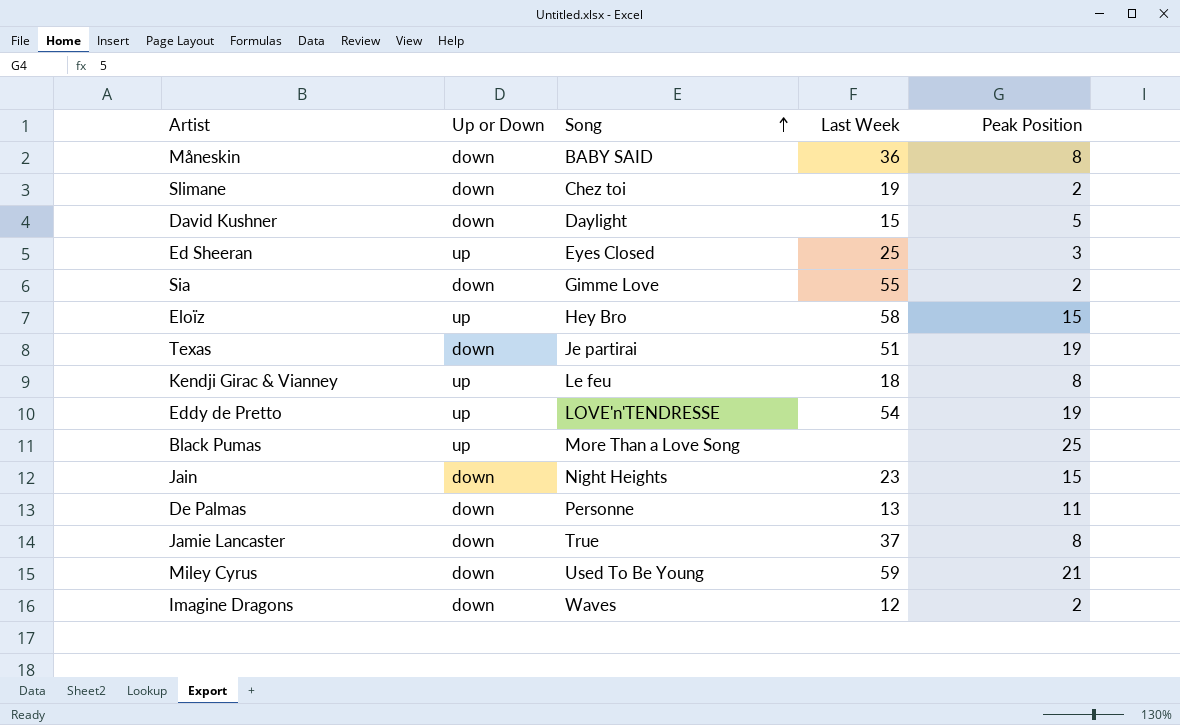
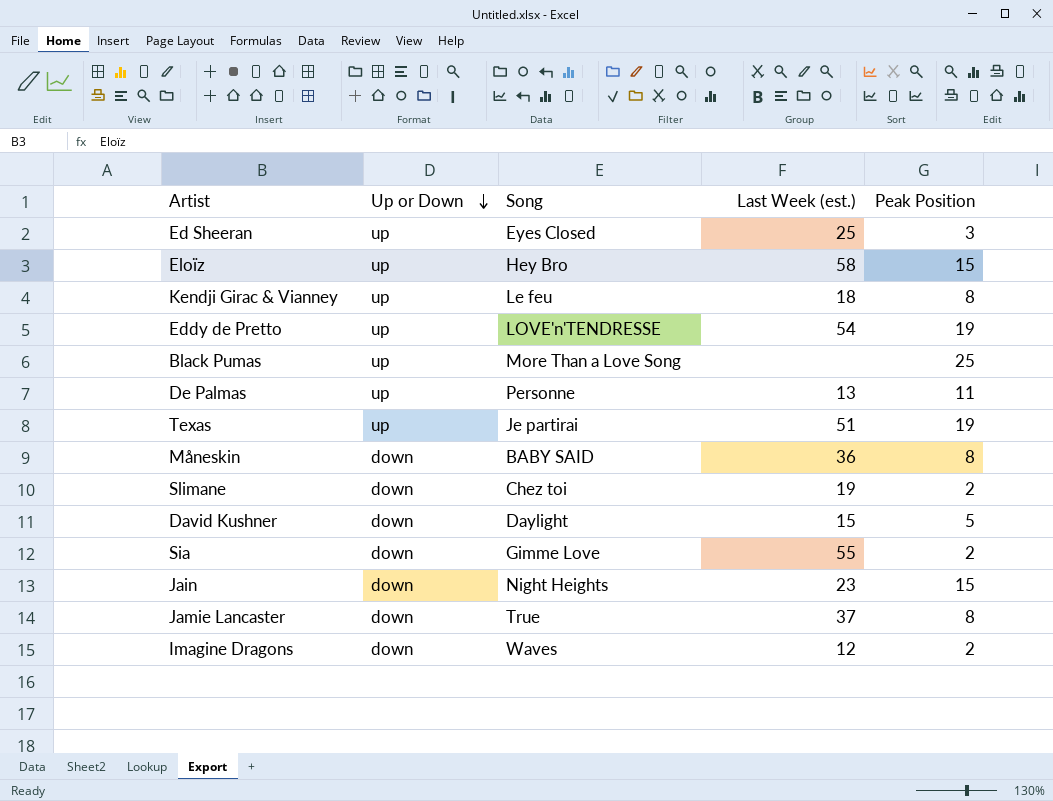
row order: Song ascending -> Up or Down descending
column name: Last Week -> Last Week (est.)
row Miley Cyrus: down | Used To Be Young | 59 | 21 -> none
De Palmas | Up or Down: down -> up
Texas | Up or Down: down -> up

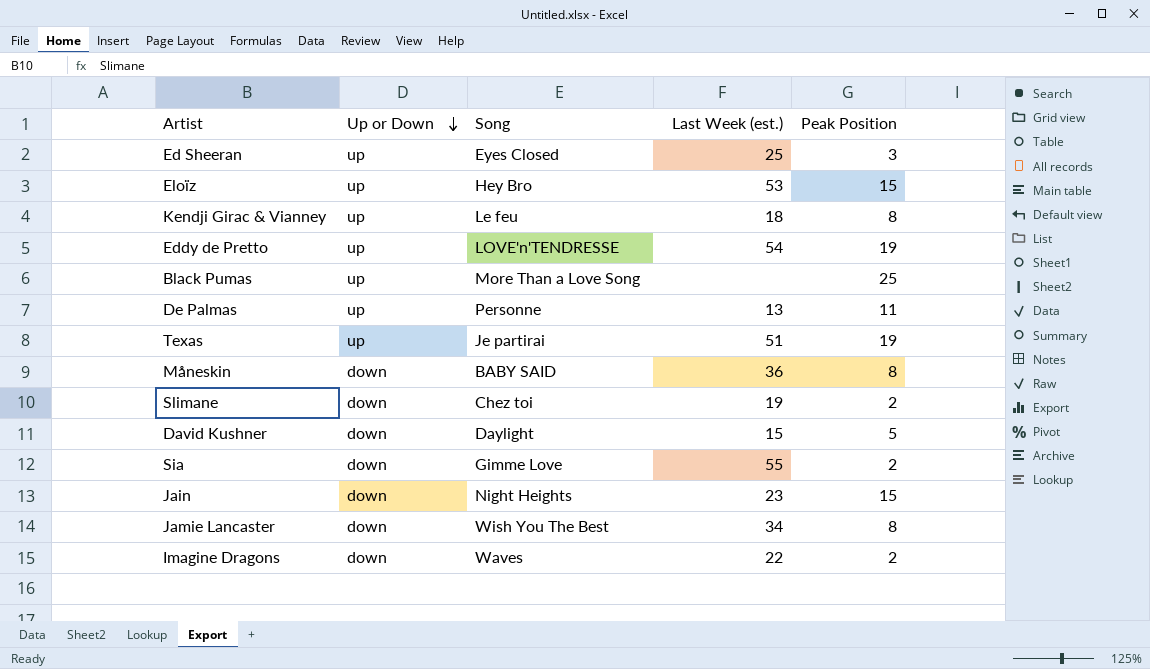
Eloïz | Last Week (est.): 58 -> 53
Jamie Lancaster | Song: True -> Wish You The Best
Jamie Lancaster | Last Week (est.): 37 -> 34
Imagine Dragons | Last Week (est.): 12 -> 22

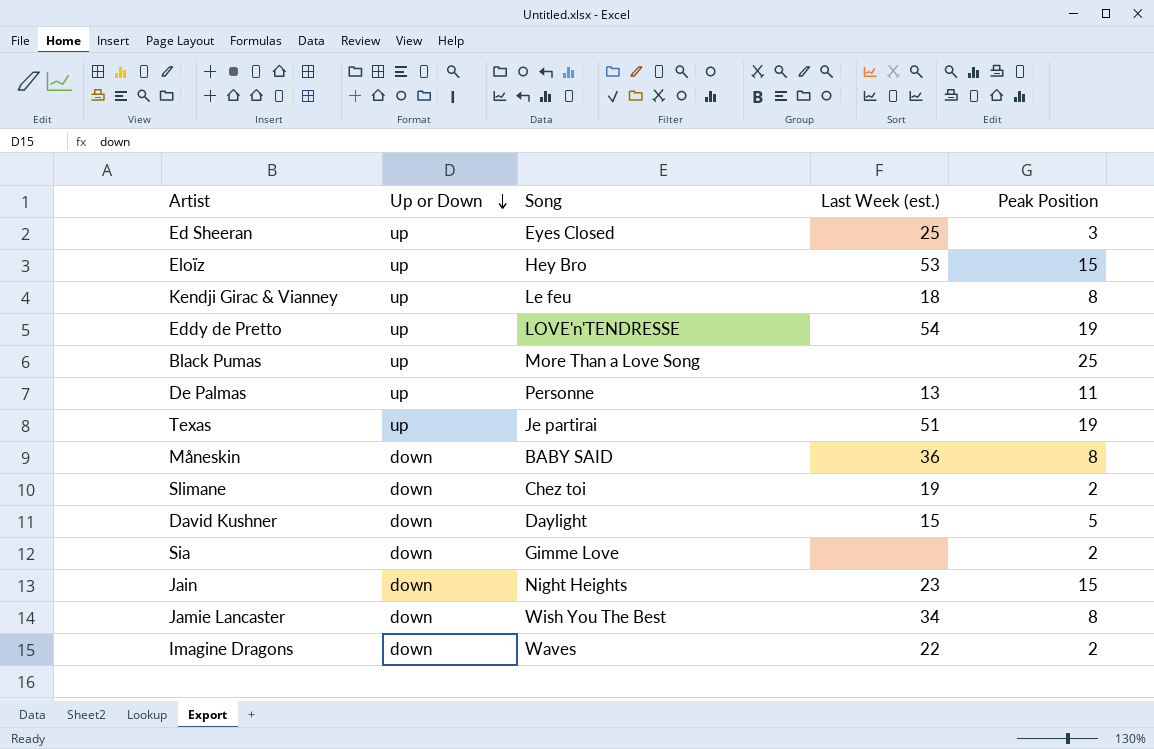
Sia | Last Week (est.): 55 -> none

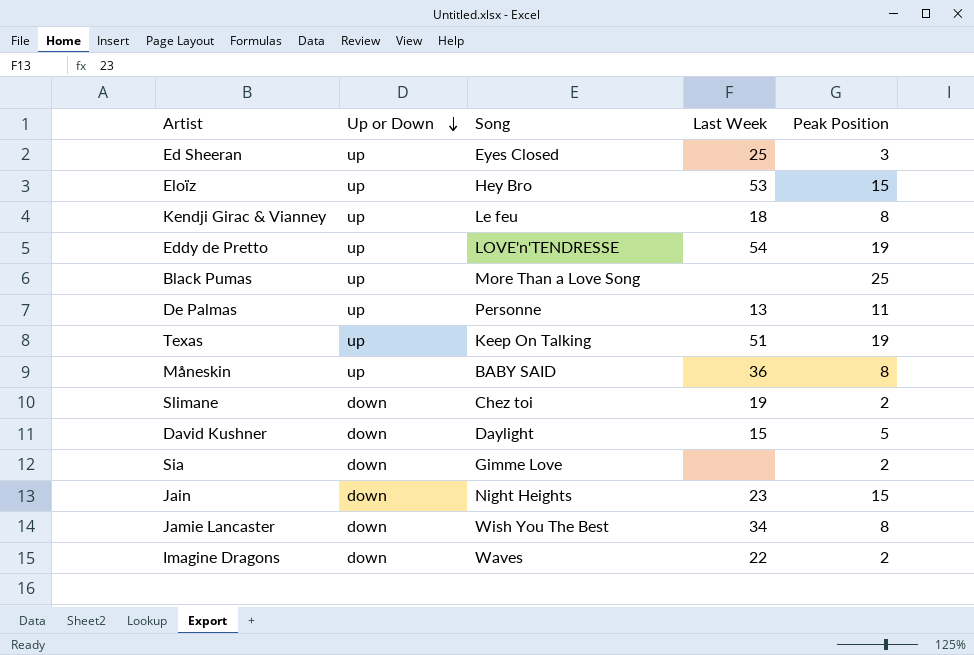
column name: Last Week (est.) -> Last Week
Texas | Song: Je partirai -> Keep On Talking
Måneskin | Up or Down: down -> up

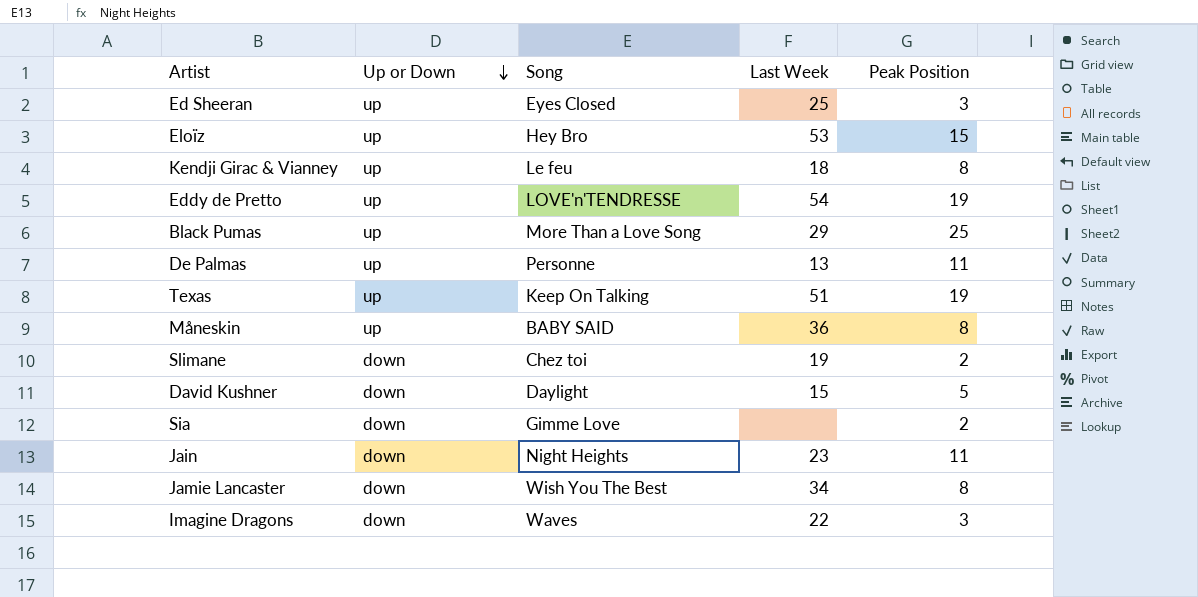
Black Pumas | Last Week: none -> 29
Jain | Peak Position: 15 -> 11
Imagine Dragons | Peak Position: 2 -> 3

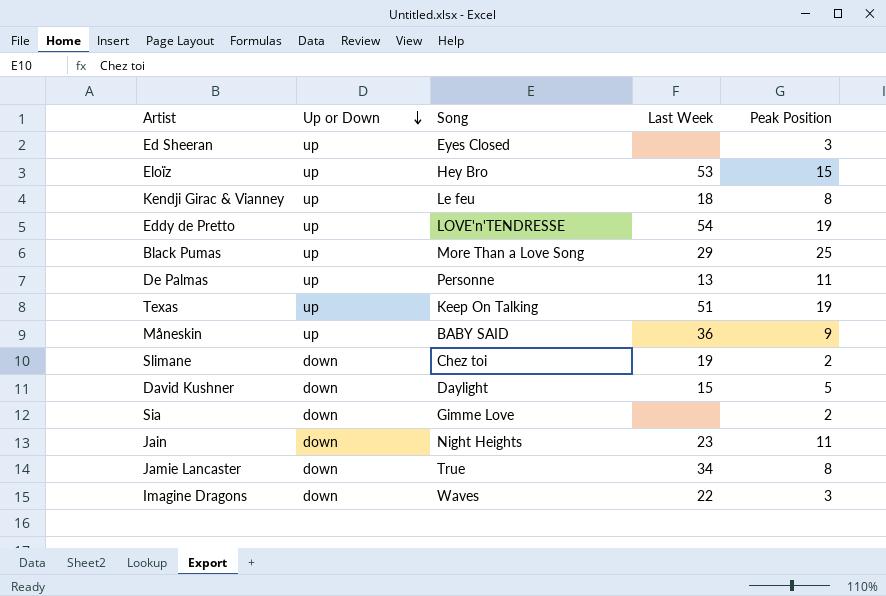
Ed Sheeran | Last Week: 25 -> none
Måneskin | Peak Position: 8 -> 9
Jamie Lancaster | Song: Wish You The Best -> True

